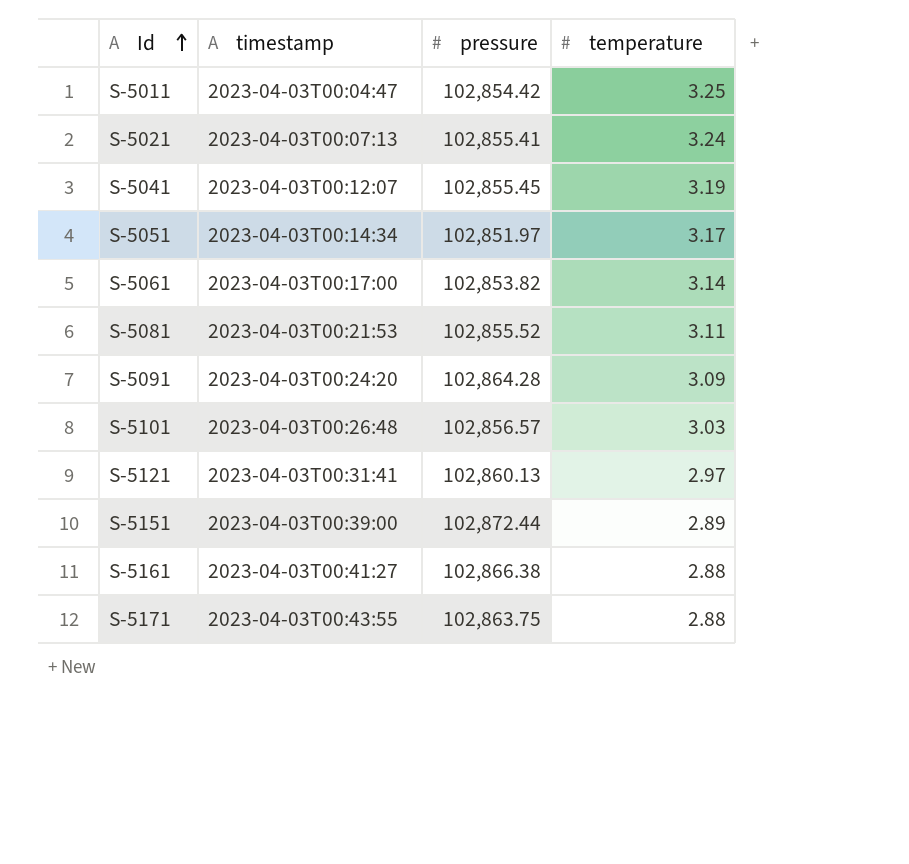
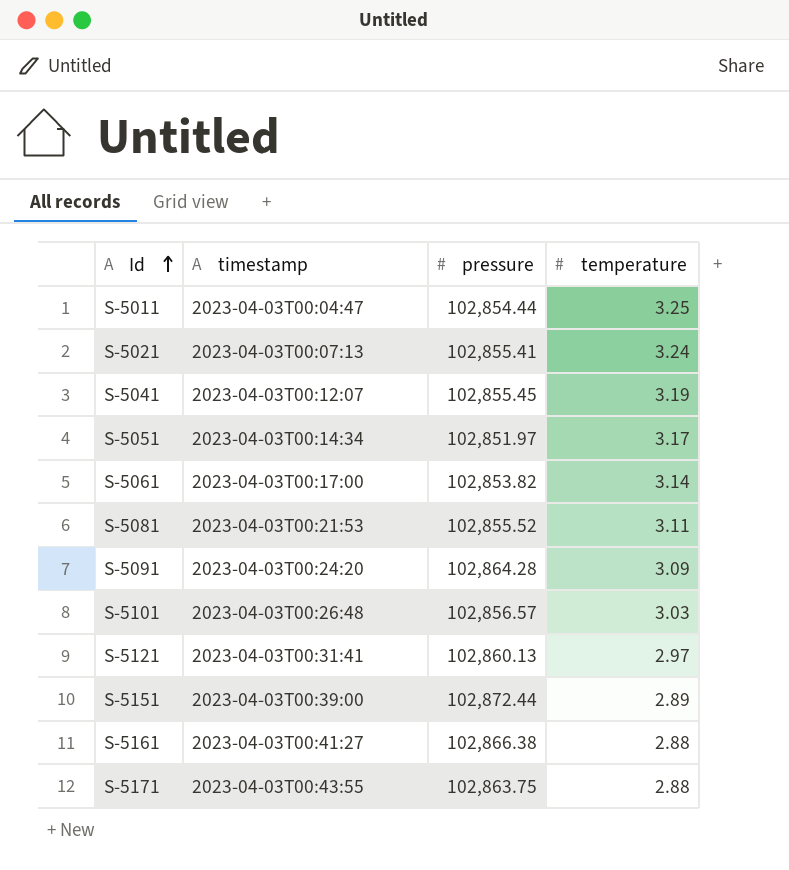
S-5011 | pressure: 102,854.42 -> 102,854.44

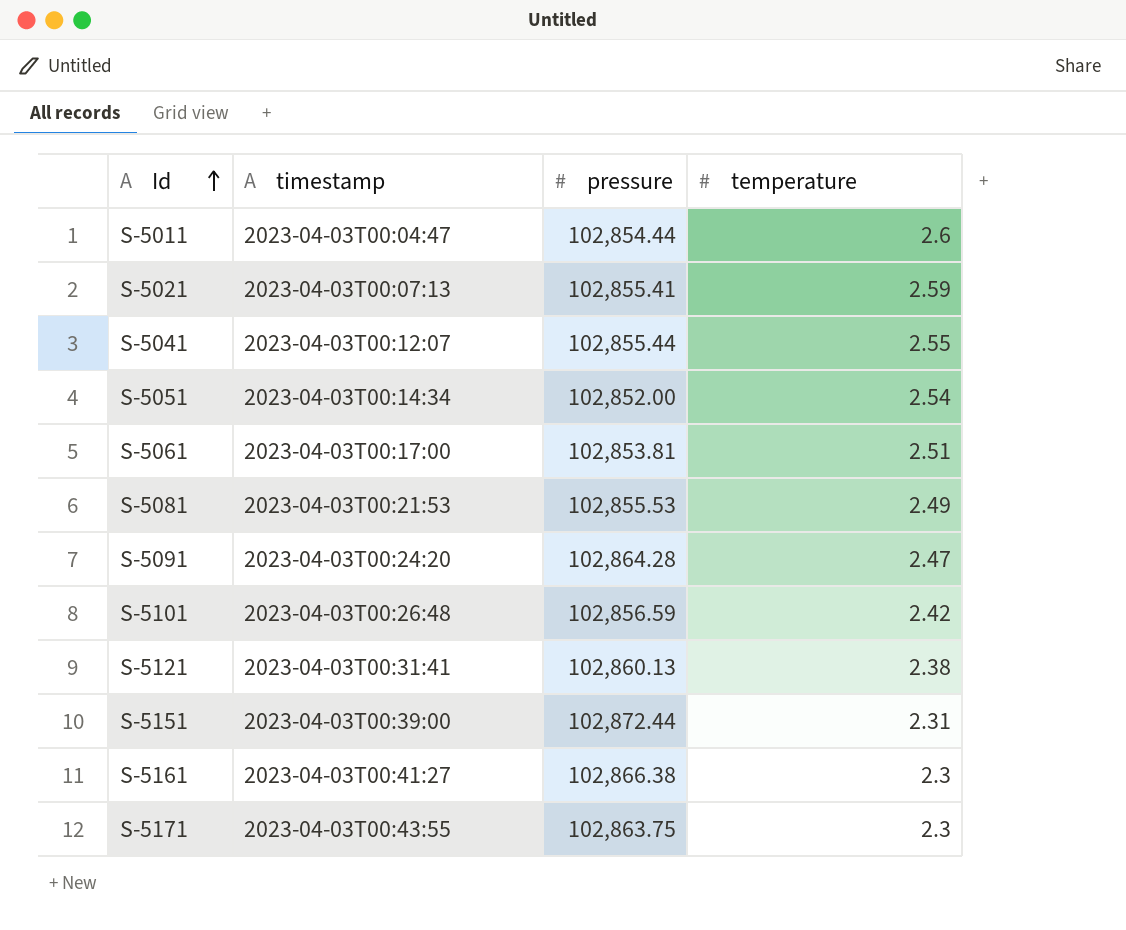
S-5011 | temperature: 3.25 -> 2.6
S-5021 | temperature: 3.24 -> 2.59
S-5041 | pressure: 102,855.45 -> 102,855.44
S-5041 | temperature: 3.19 -> 2.55
S-5051 | pressure: 102,851.97 -> 102,852.00
S-5051 | temperature: 3.17 -> 2.54
S-5061 | pressure: 102,853.82 -> 102,853.81
S-5061 | temperature: 3.14 -> 2.51
S-5081 | pressure: 102,855.52 -> 102,855.53
S-5081 | temperature: 3.11 -> 2.49
S-5091 | temperature: 3.09 -> 2.47
S-5101 | pressure: 102,856.57 -> 102,856.59
S-5101 | temperature: 3.03 -> 2.42
S-5121 | temperature: 2.97 -> 2.38
S-5151 | temperature: 2.89 -> 2.31
S-5161 | temperature: 2.88 -> 2.3
S-5171 | temperature: 2.88 -> 2.3

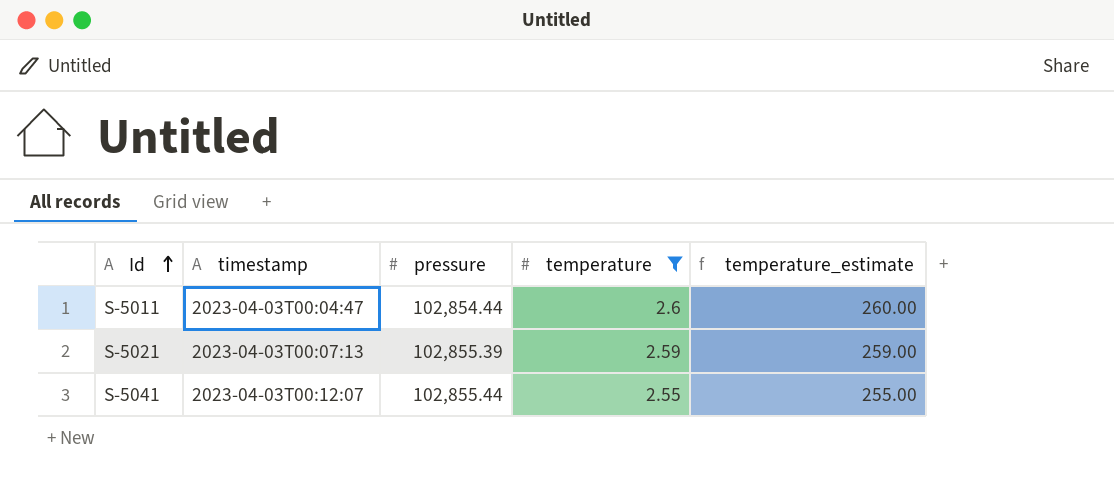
filter: none -> temperature >= 2.55
column temperature_estimate | formula: none -> [temperature] * 100
S-5021 | pressure: 102,855.41 -> 102,855.39

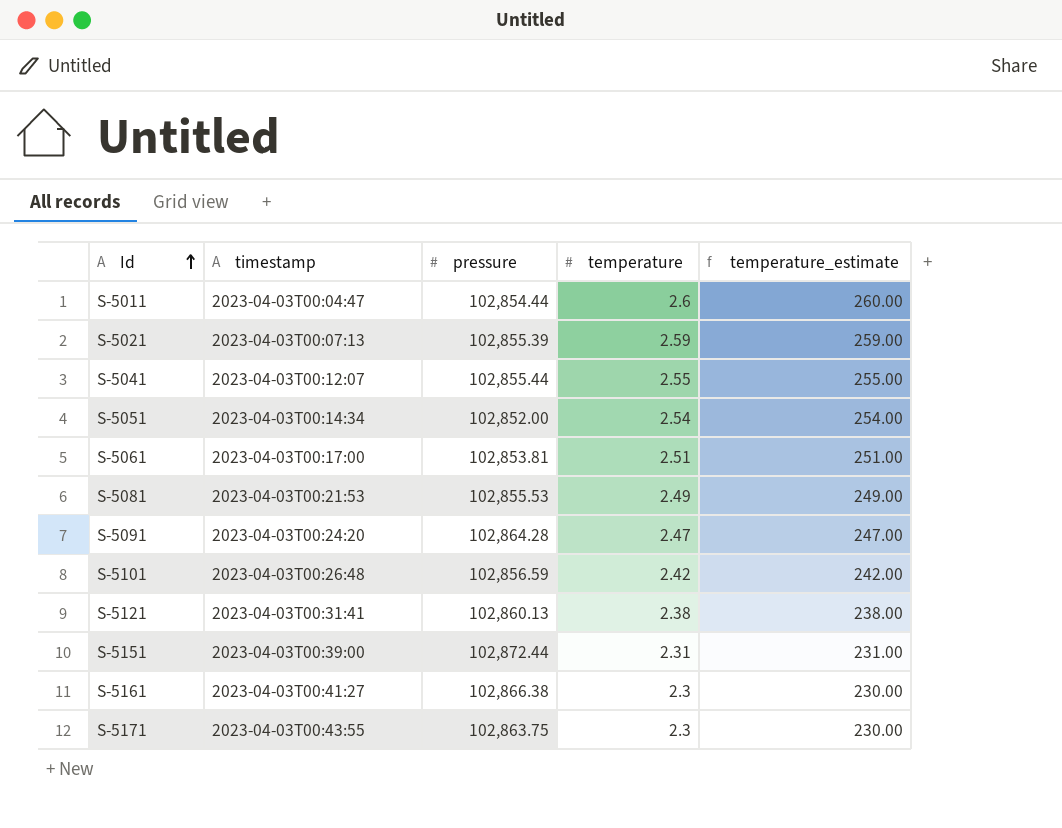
filter: temperature >= 2.55 -> none

